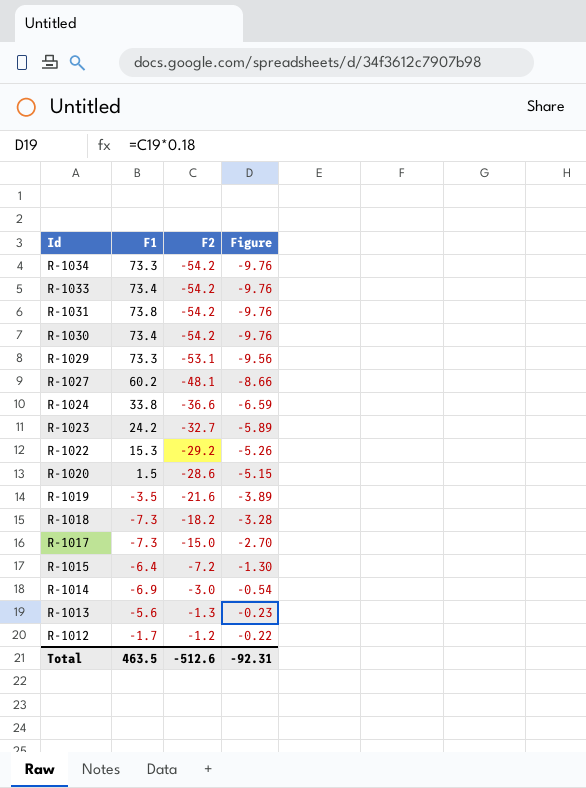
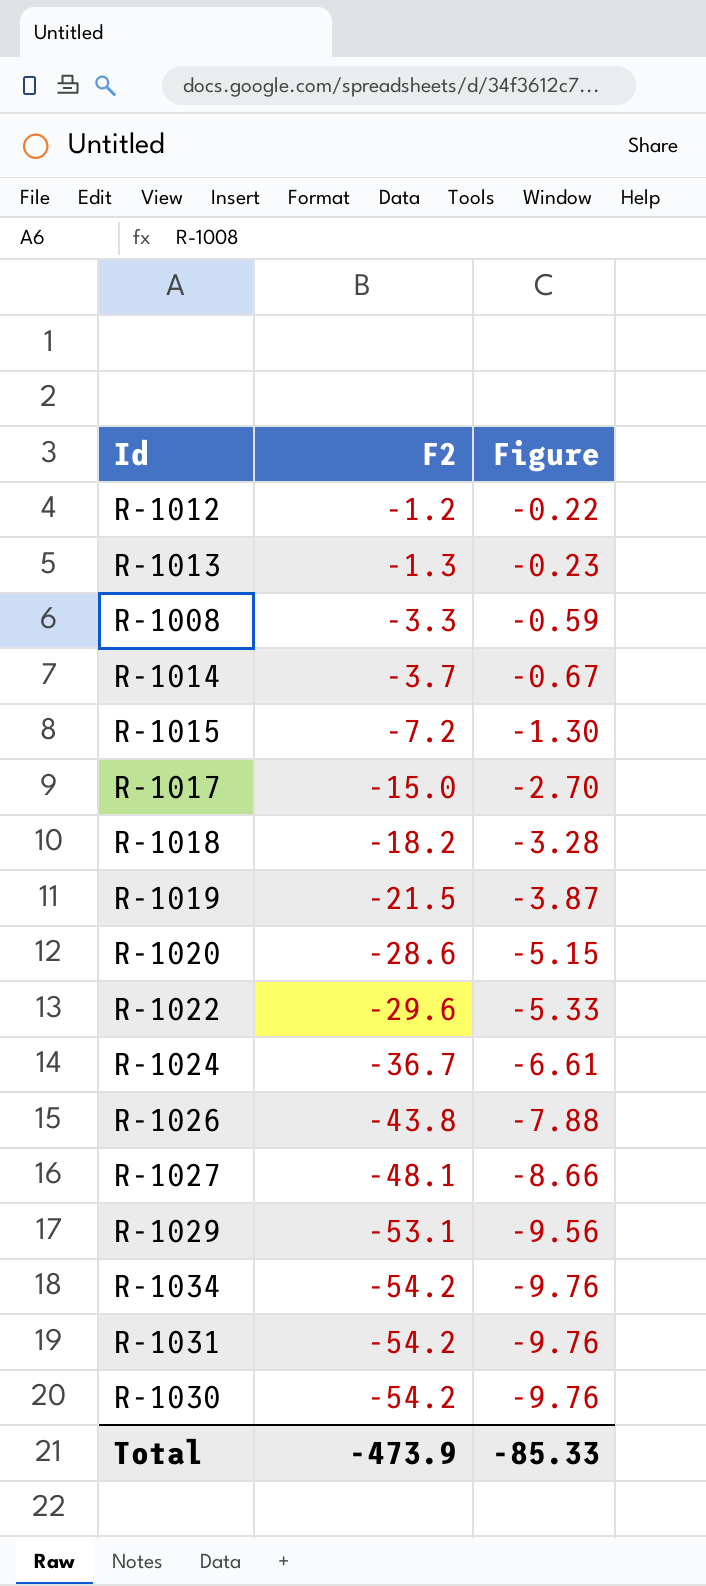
row order: Id descending -> F2 descending
column F1 | position: 2 -> none
row R-1033: 73.4 | -54.2 | -9.76 -> none
row R-1023: 24.2 | -32.7 | -5.89 -> none
row R-1008: none -> -3.3 | -0.59
R-1014 | F2: -3.0 -> -3.7
R-1014 | Figure: -0.54 -> -0.67
R-1019 | F2: -21.6 -> -21.5
R-1019 | Figure: -3.89 -> -3.87
R-1022 | F2: -29.2 -> -29.6
R-1022 | Figure: -5.26 -> -5.33
R-1024 | F2: -36.6 -> -36.7
R-1024 | Figure: -6.59 -> -6.61
row R-1026: none -> -43.8 | -7.88
Total | F2: -512.6 -> -473.9
Total | Figure: -92.31 -> -85.33

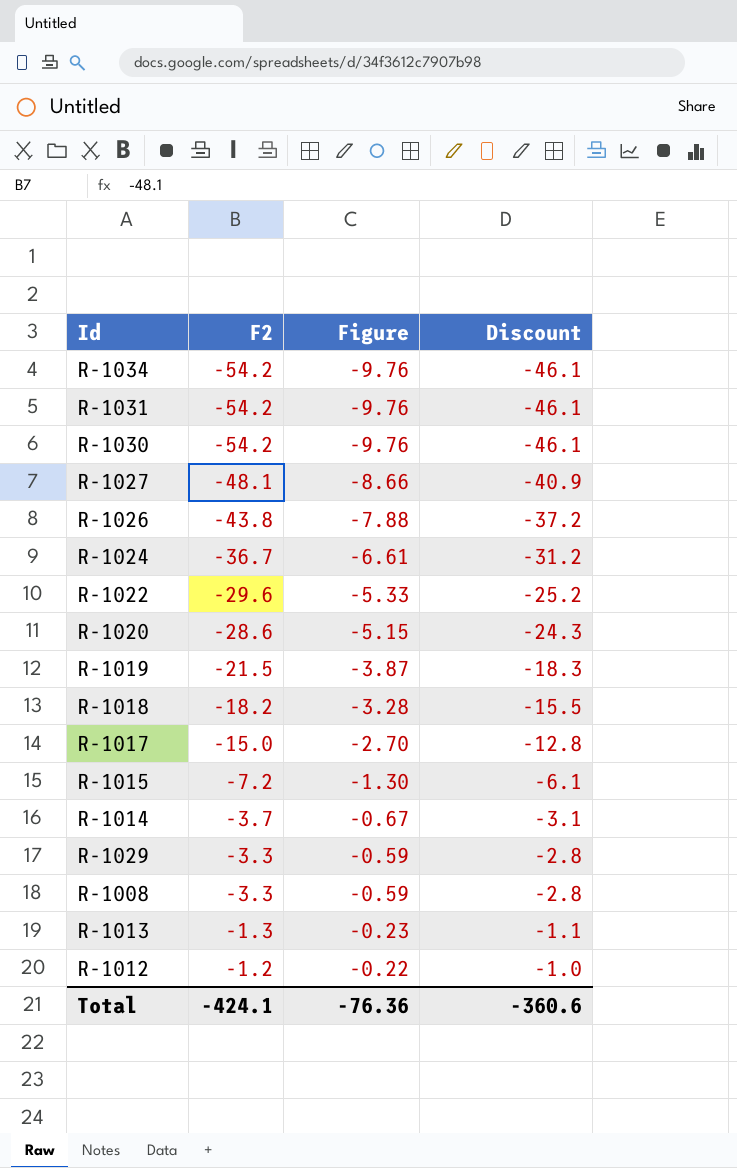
row order: F2 descending -> F2 ascending
column Discount | formula: none -> [F2] * 0.85
R-1029 | F2: -53.1 -> -3.3
R-1029 | Figure: -9.56 -> -0.59
Total | F2: -473.9 -> -424.1
Total | Figure: -85.33 -> -76.36

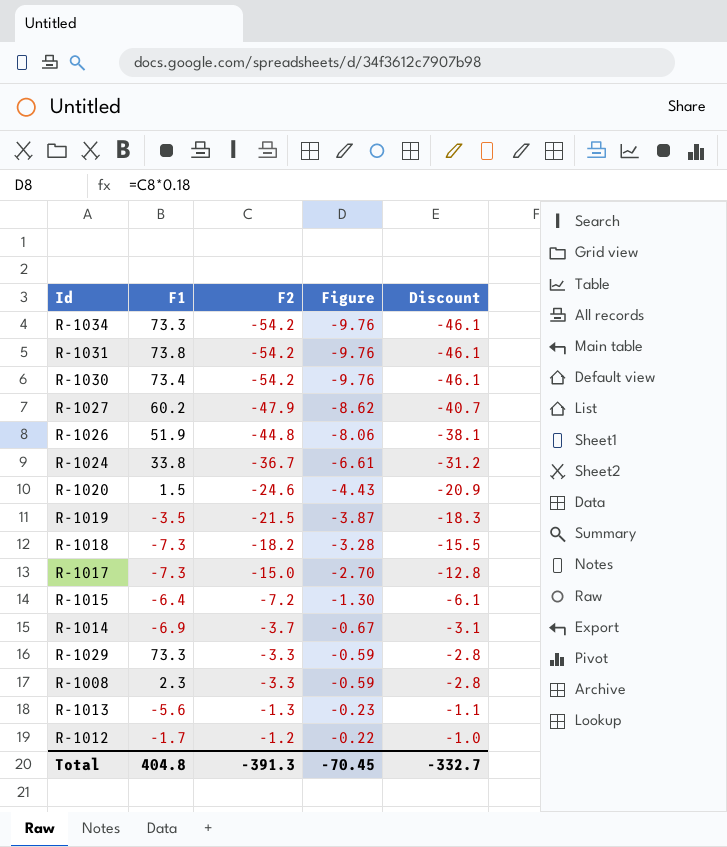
column F1 | position: none -> 2
row R-1022: -29.6 | -5.33 | -25.2 -> none
R-1027 | F2: -48.1 -> -47.9
R-1027 | Figure: -8.66 -> -8.62
R-1027 | Discount: -40.9 -> -40.7
R-1026 | F2: -43.8 -> -44.8
R-1026 | Figure: -7.88 -> -8.06
R-1026 | Discount: -37.2 -> -38.1
R-1020 | F2: -28.6 -> -24.6
R-1020 | Figure: -5.15 -> -4.43
R-1020 | Discount: -24.3 -> -20.9
Total | F2: -424.1 -> -391.3
Total | Figure: -76.36 -> -70.45
Total | Discount: -360.6 -> -332.7

